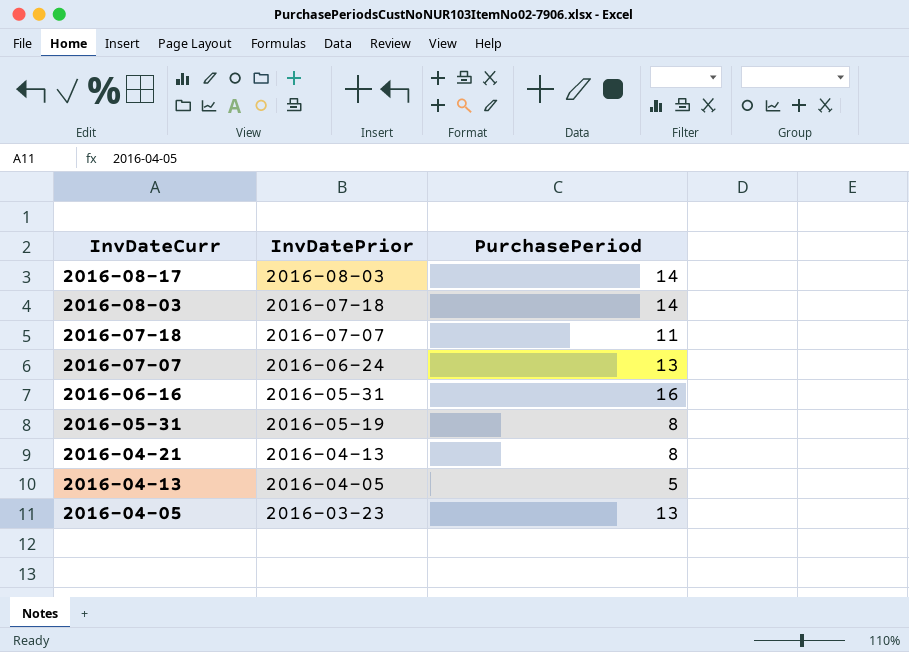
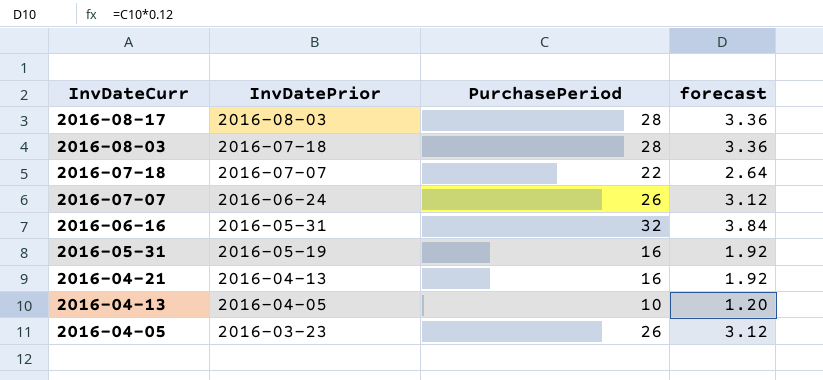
column forecast | formula: none -> [PurchasePeriod] * 0.12
2016-08-17 | PurchasePeriod: 14 -> 28
2016-08-03 | PurchasePeriod: 14 -> 28
2016-07-18 | PurchasePeriod: 11 -> 22
2016-07-07 | PurchasePeriod: 13 -> 26
2016-06-16 | PurchasePeriod: 16 -> 32
2016-05-31 | PurchasePeriod: 8 -> 16
2016-04-21 | PurchasePeriod: 8 -> 16
2016-04-13 | PurchasePeriod: 5 -> 10
2016-04-05 | PurchasePeriod: 13 -> 26

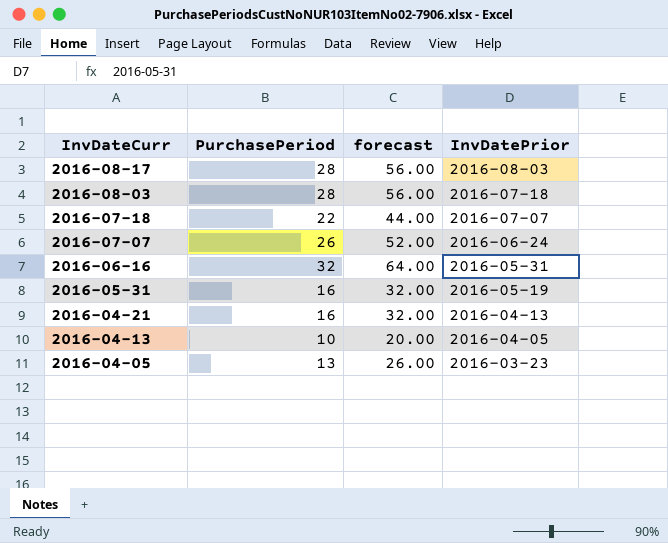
column forecast | formula: [PurchasePeriod] * 0.12 -> [PurchasePeriod] * 2
column InvDatePrior | position: 2 -> 4
2016-04-05 | PurchasePeriod: 26 -> 13

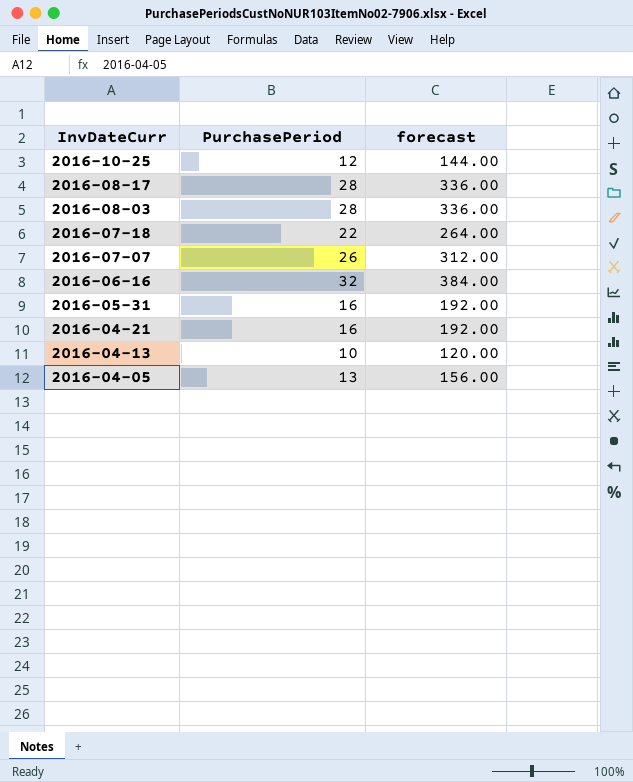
column InvDatePrior | position: 4 -> none
column forecast | formula: [PurchasePeriod] * 2 -> [PurchasePeriod] * 12
row 2016-10-25: none -> 12 | 144.00

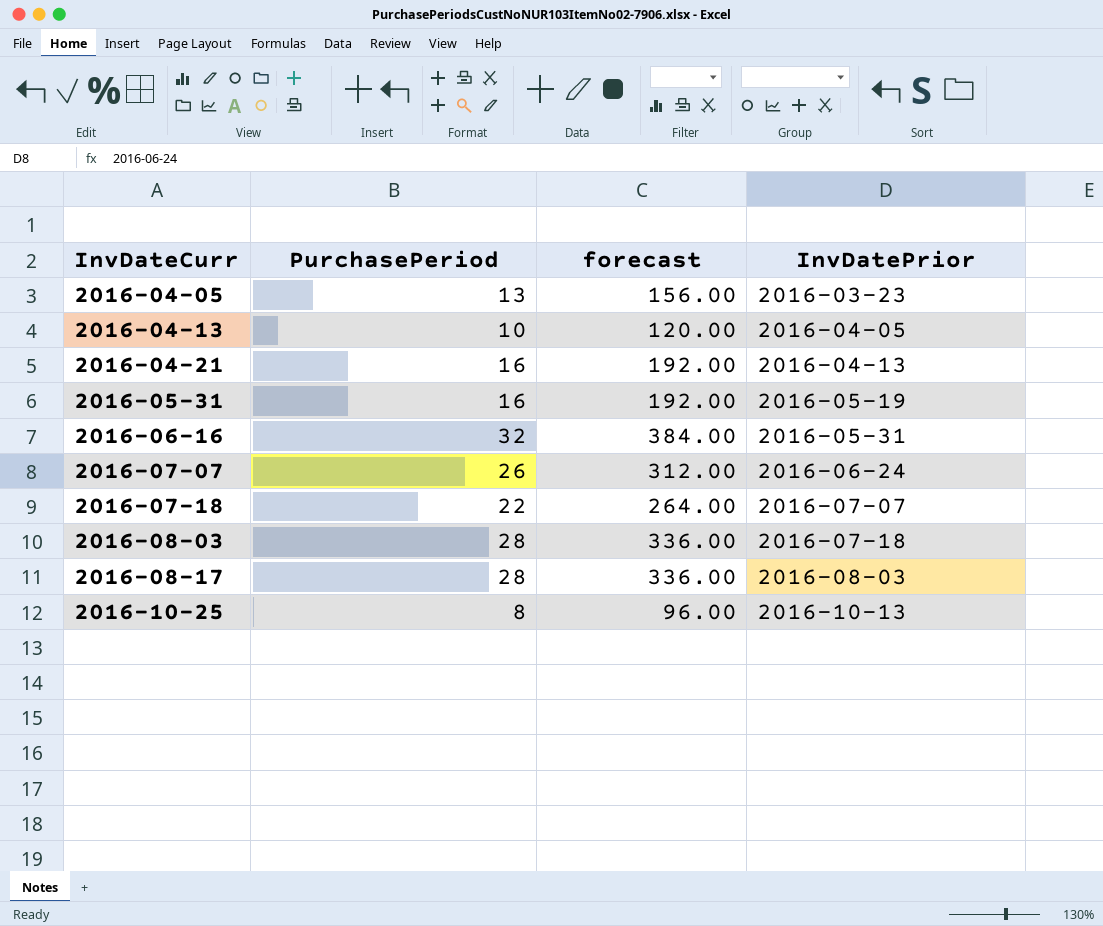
row order: InvDateCurr descending -> InvDateCurr ascending
column InvDatePrior | position: none -> 4
2016-10-25 | PurchasePeriod: 12 -> 8
2016-10-25 | forecast: 144.00 -> 96.00

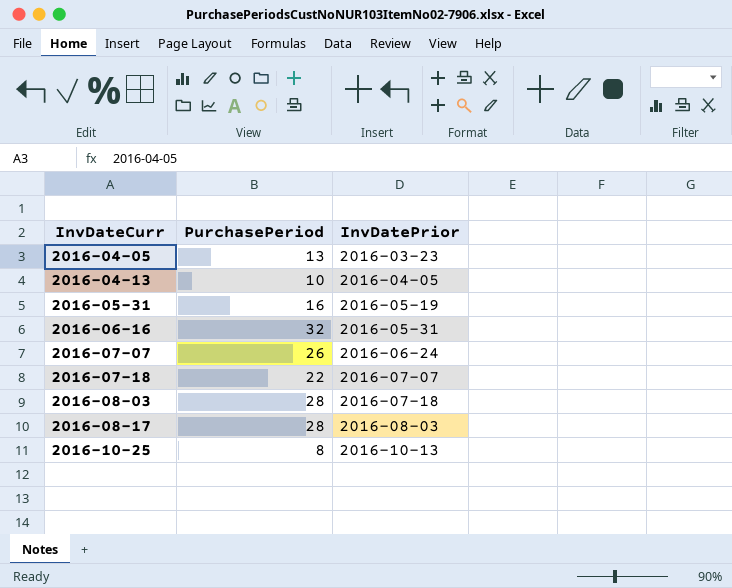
column forecast | formula: [PurchasePeriod] * 12 -> none
row 2016-04-21: 16 | 192.00 | 2016-04-13 -> none

